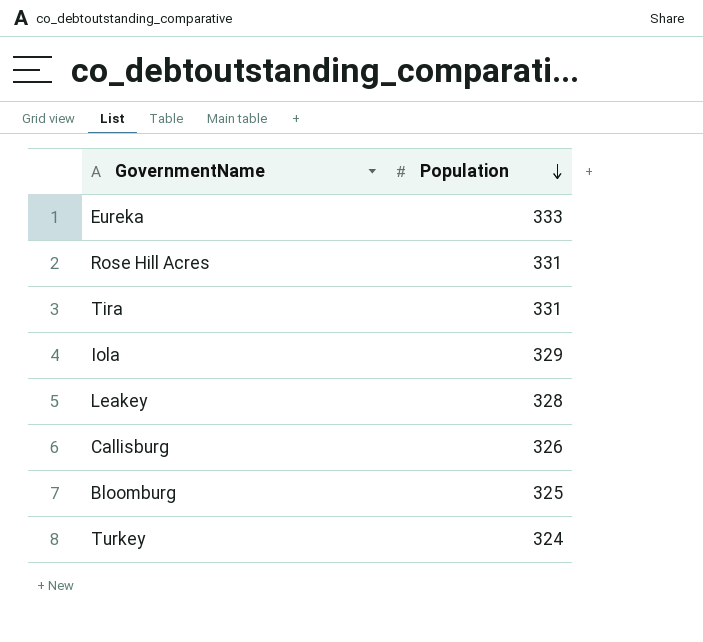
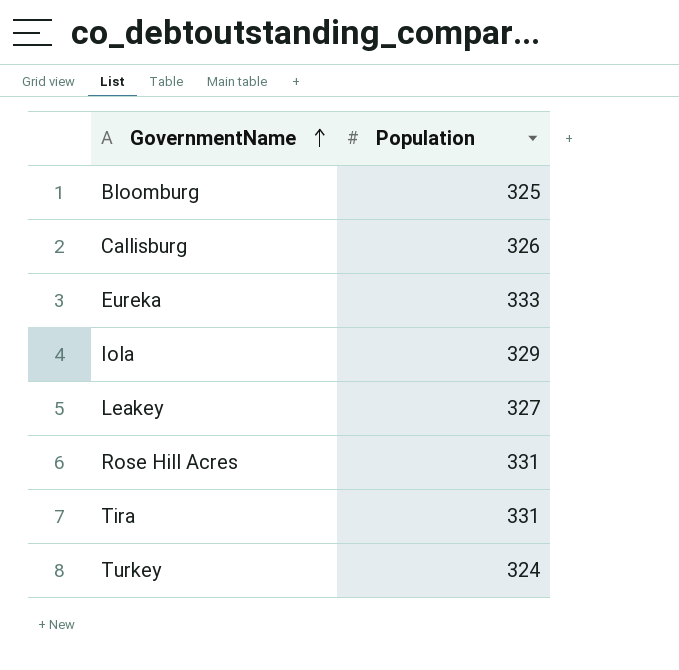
row order: Population descending -> GovernmentName ascending
Leakey | Population: 328 -> 327

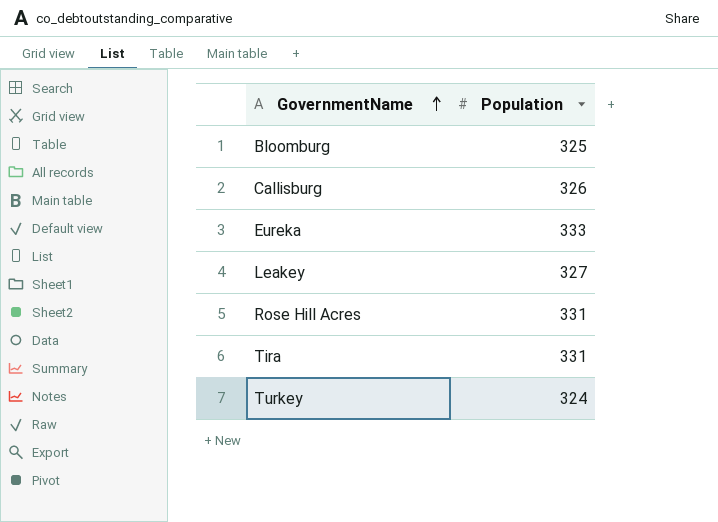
row Iola: 329 -> none

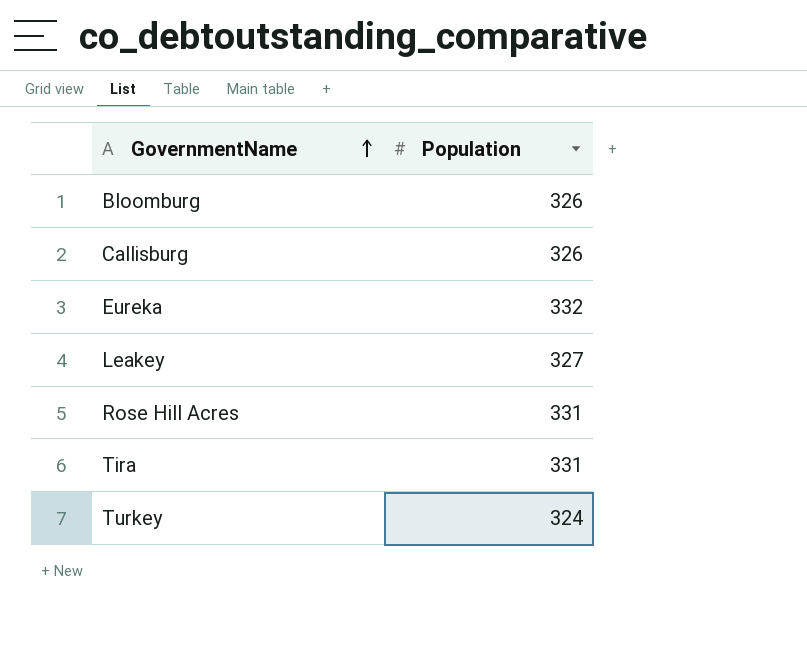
Bloomburg | Population: 325 -> 326
Eureka | Population: 333 -> 332

